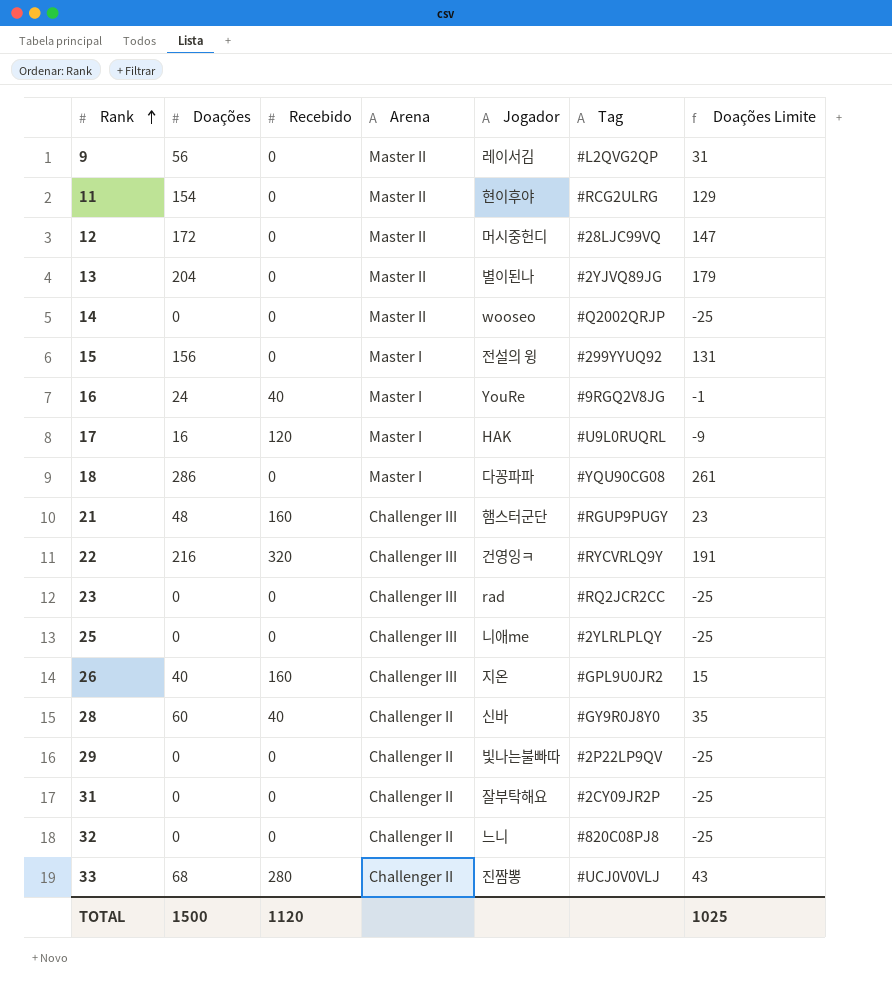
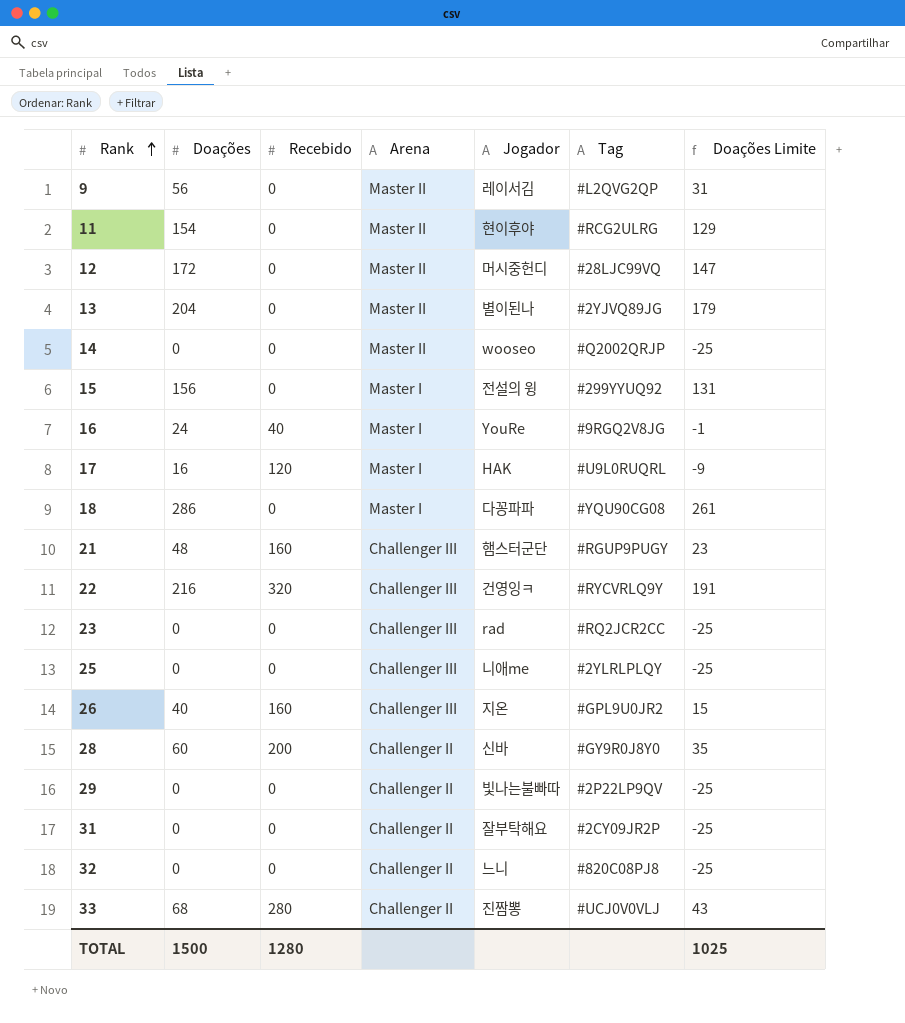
28 | Recebido: 40 -> 200
TOTAL | Recebido: 1120 -> 1280

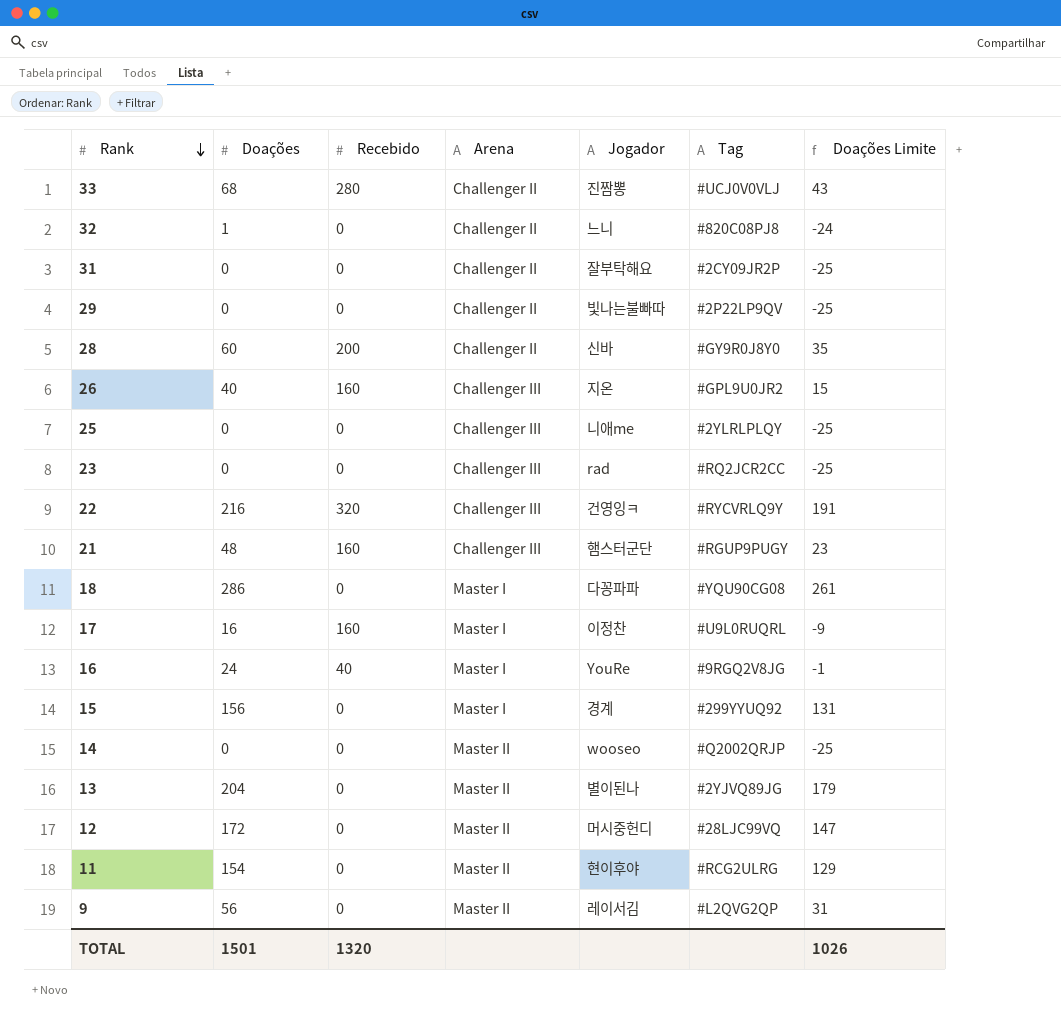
row order: Rank ascending -> Rank descending
32 | Doações: 0 -> 1
32 | Doações Limite: -25 -> -24
17 | Recebido: 120 -> 160
17 | Jogador: HAK -> 이정찬
15 | Jogador: 전설의 윙 -> 경계
TOTAL | Doações: 1500 -> 1501
TOTAL | Recebido: 1280 -> 1320
TOTAL | Doações Limite: 1025 -> 1026

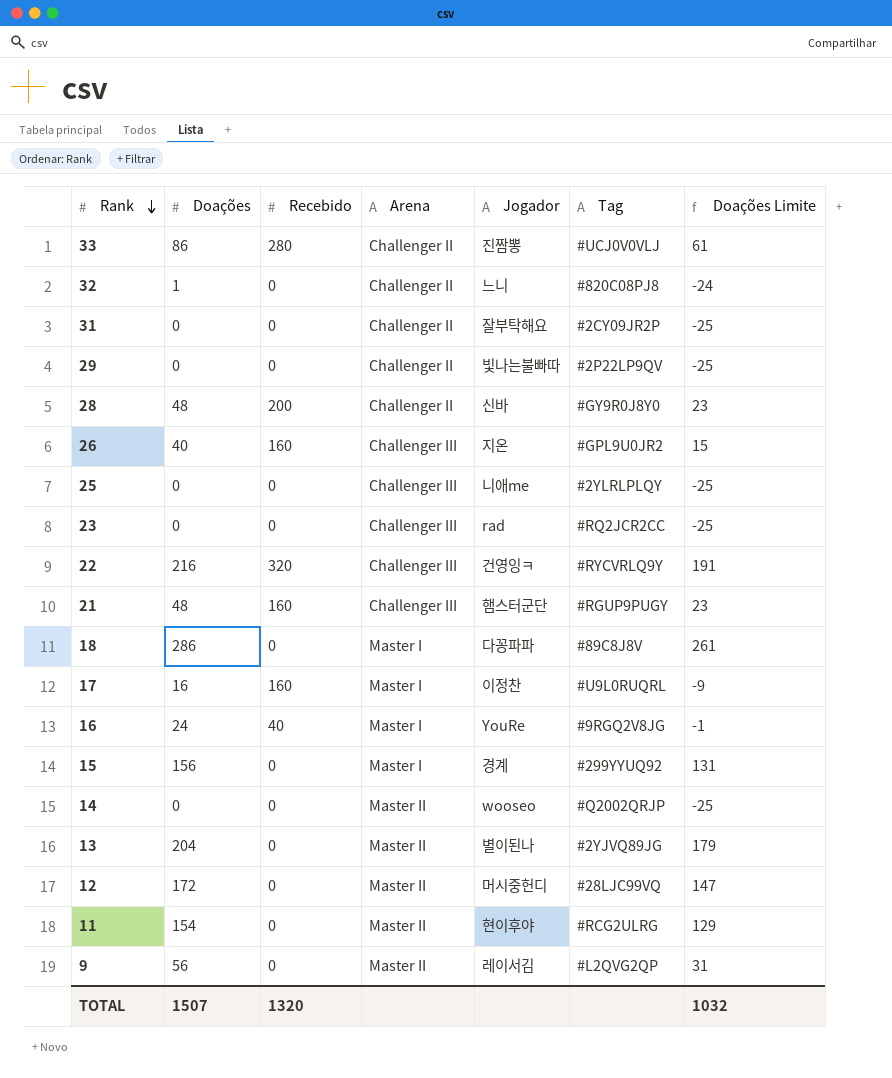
33 | Doações: 68 -> 86
33 | Doações Limite: 43 -> 61
28 | Doações: 60 -> 48
28 | Doações Limite: 35 -> 23
18 | Tag: #YQU90CG08 -> #89C8J8V
TOTAL | Doações: 1501 -> 1507
TOTAL | Doações Limite: 1026 -> 1032

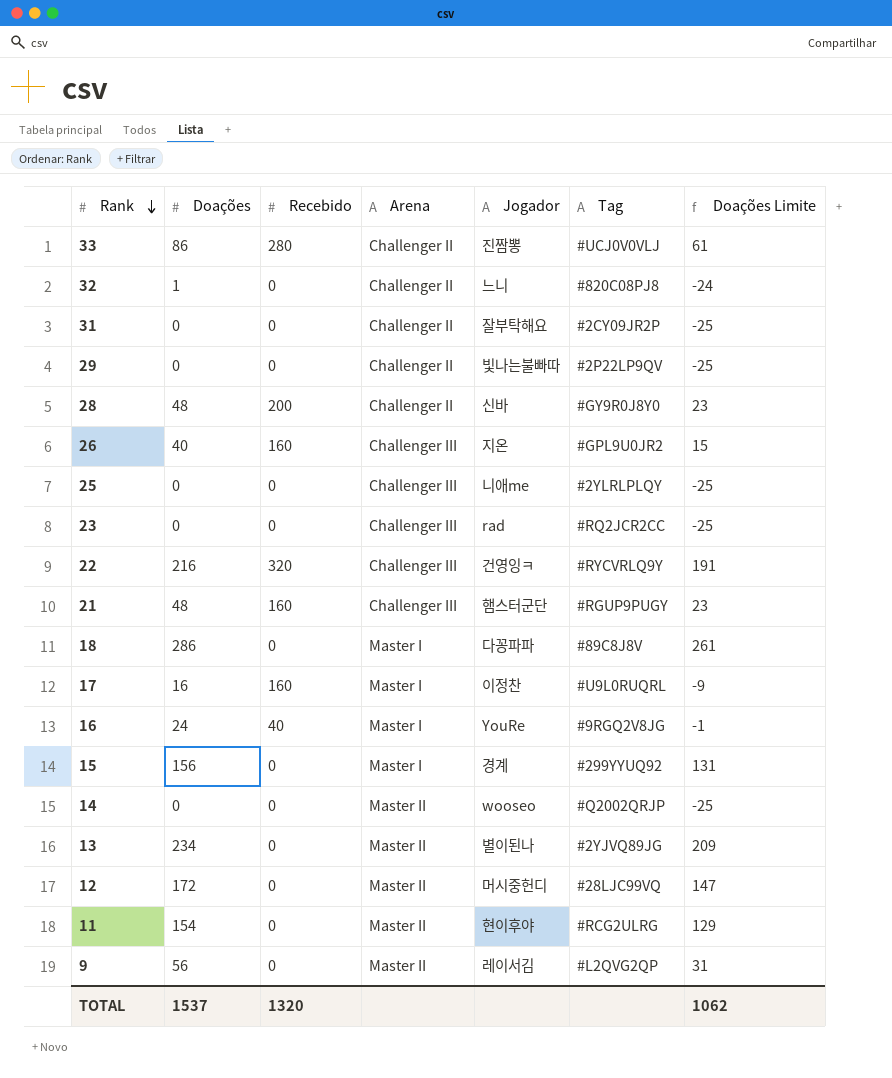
13 | Doações: 204 -> 234
13 | Doações Limite: 179 -> 209
TOTAL | Doações: 1507 -> 1537
TOTAL | Doações Limite: 1032 -> 1062

